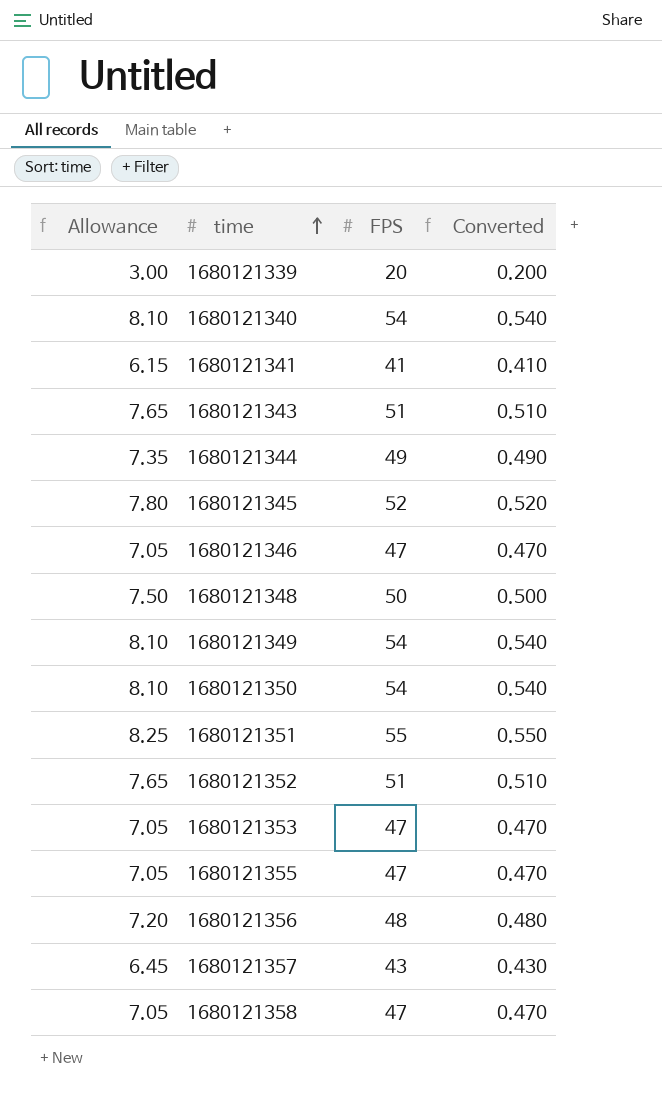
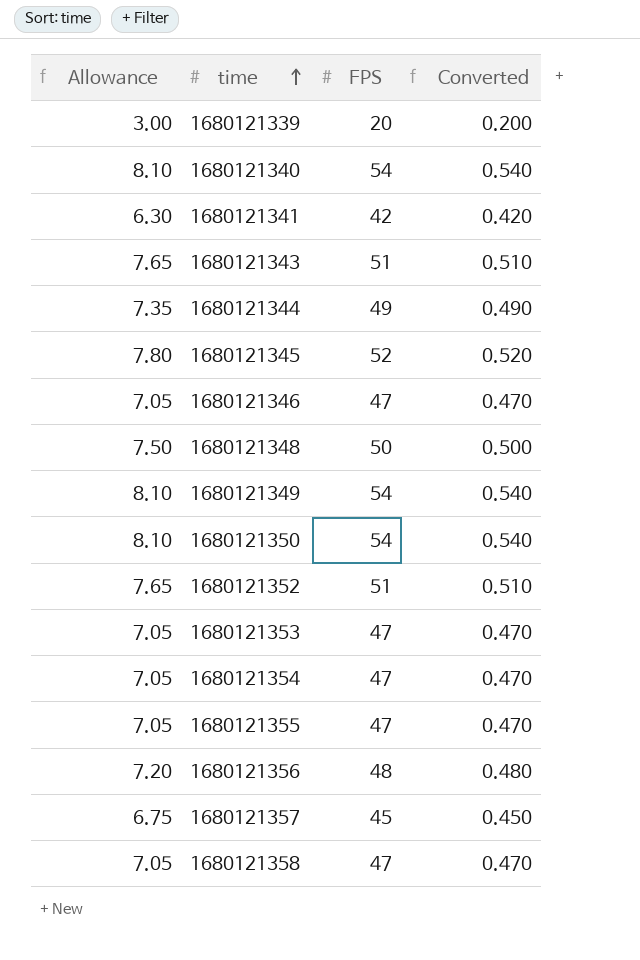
row 1680121351: 8.25 | 55 | 0.550 -> none
1680121341 | Allowance: 6.15 -> 6.30
1680121341 | FPS: 41 -> 42
1680121341 | Converted: 0.410 -> 0.420
row 1680121354: none -> 7.05 | 47 | 0.470
1680121357 | Allowance: 6.45 -> 6.75
1680121357 | FPS: 43 -> 45
1680121357 | Converted: 0.430 -> 0.450

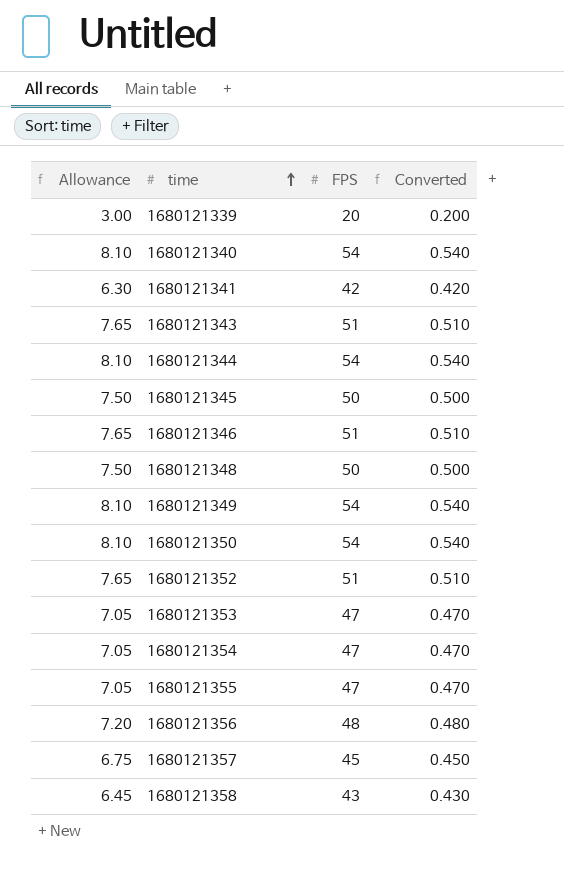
1680121344 | Allowance: 7.35 -> 8.10
1680121344 | FPS: 49 -> 54
1680121344 | Converted: 0.490 -> 0.540
1680121345 | Allowance: 7.80 -> 7.50
1680121345 | FPS: 52 -> 50
1680121345 | Converted: 0.520 -> 0.500
1680121346 | Allowance: 7.05 -> 7.65
1680121346 | FPS: 47 -> 51
1680121346 | Converted: 0.470 -> 0.510
1680121358 | Allowance: 7.05 -> 6.45
1680121358 | FPS: 47 -> 43
1680121358 | Converted: 0.470 -> 0.430

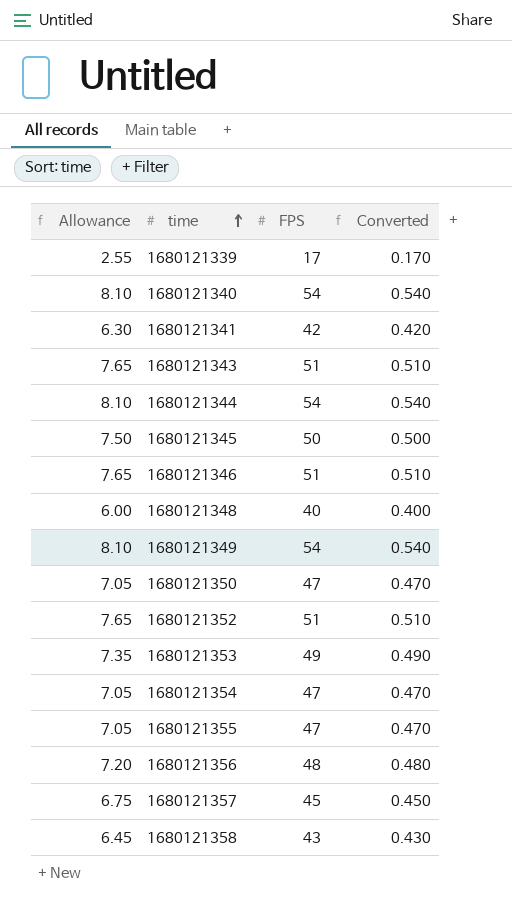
1680121339 | Allowance: 3.00 -> 2.55
1680121339 | FPS: 20 -> 17
1680121339 | Converted: 0.200 -> 0.170
1680121348 | Allowance: 7.50 -> 6.00
1680121348 | FPS: 50 -> 40
1680121348 | Converted: 0.500 -> 0.400
1680121350 | Allowance: 8.10 -> 7.05
1680121350 | FPS: 54 -> 47
1680121350 | Converted: 0.540 -> 0.470
1680121353 | Allowance: 7.05 -> 7.35
1680121353 | FPS: 47 -> 49
1680121353 | Converted: 0.470 -> 0.490

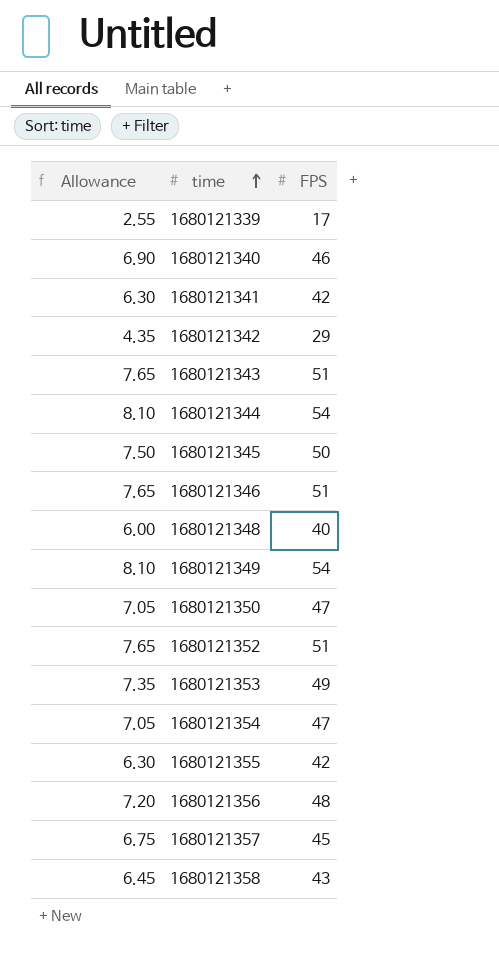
column Converted | formula: [FPS] * 0.01 -> none
1680121340 | Allowance: 8.10 -> 6.90
1680121340 | FPS: 54 -> 46
row 1680121342: none -> 4.35 | 29
1680121355 | Allowance: 7.05 -> 6.30
1680121355 | FPS: 47 -> 42

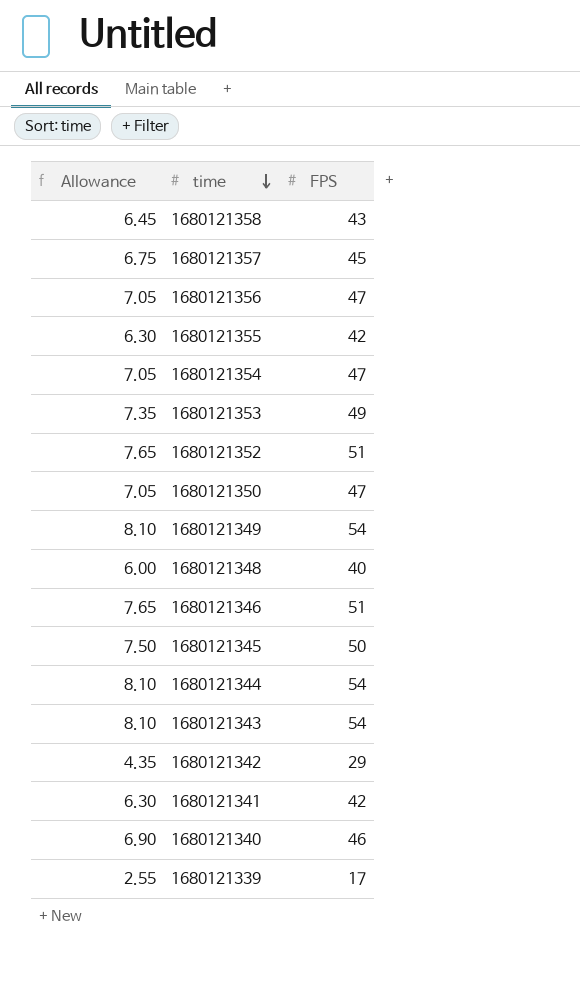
row order: time ascending -> time descending
1680121356 | Allowance: 7.20 -> 7.05
1680121356 | FPS: 48 -> 47
1680121343 | Allowance: 7.65 -> 8.10
1680121343 | FPS: 51 -> 54

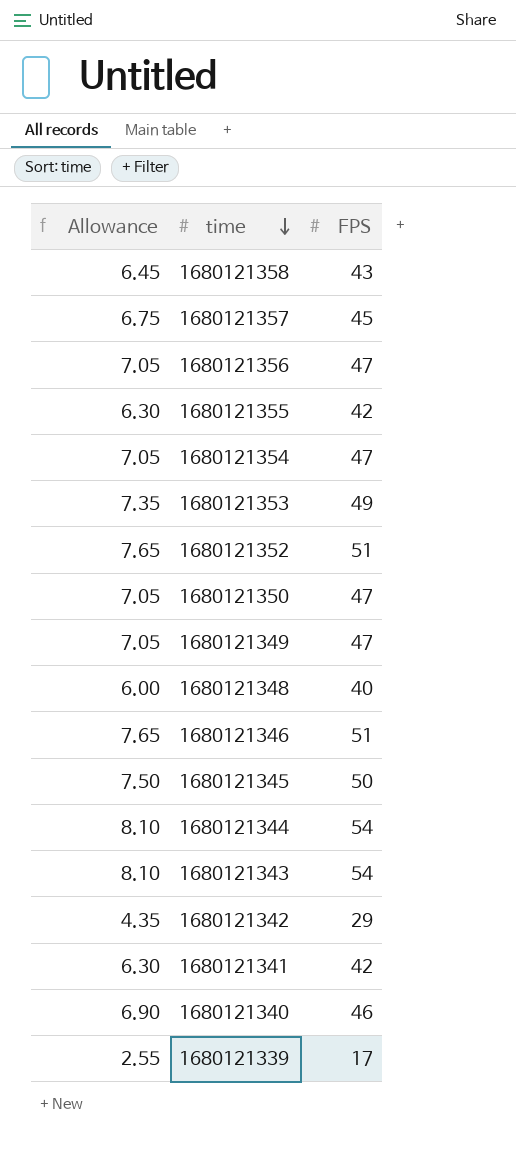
1680121349 | Allowance: 8.10 -> 7.05
1680121349 | FPS: 54 -> 47

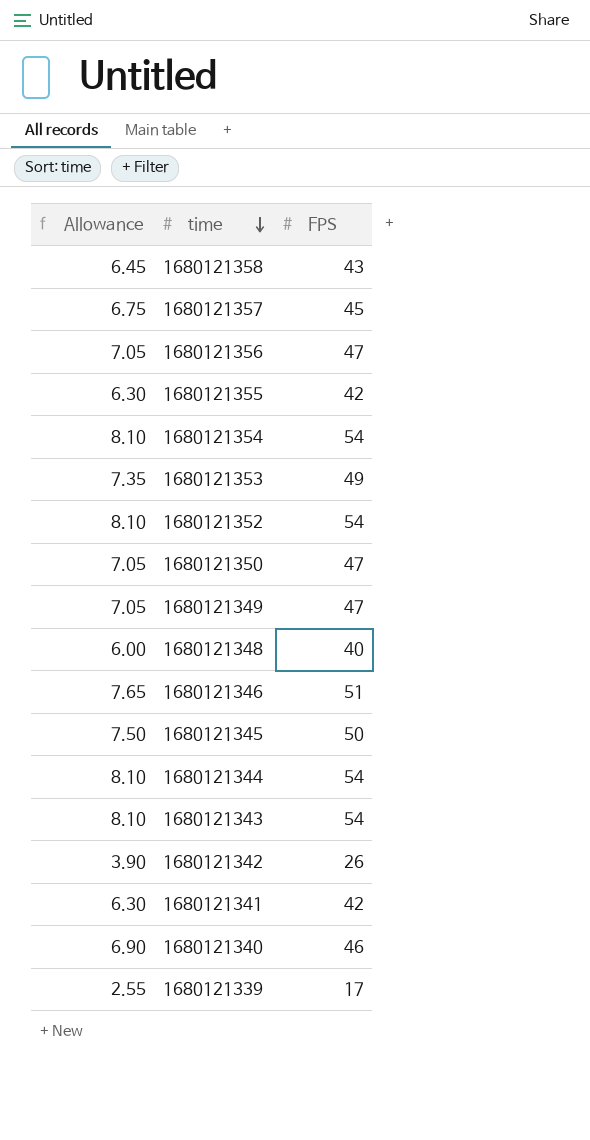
1680121354 | Allowance: 7.05 -> 8.10
1680121354 | FPS: 47 -> 54
1680121352 | Allowance: 7.65 -> 8.10
1680121352 | FPS: 51 -> 54
1680121342 | Allowance: 4.35 -> 3.90
1680121342 | FPS: 29 -> 26

